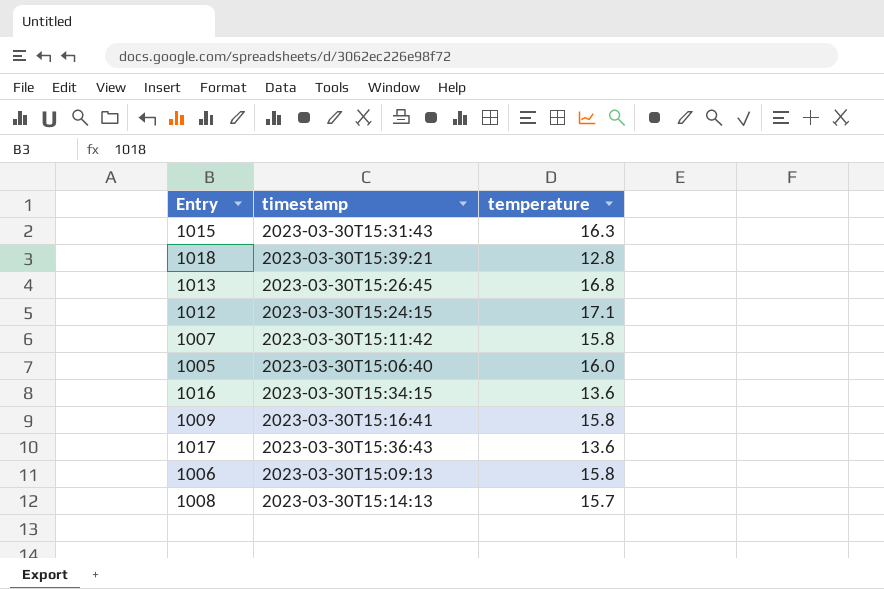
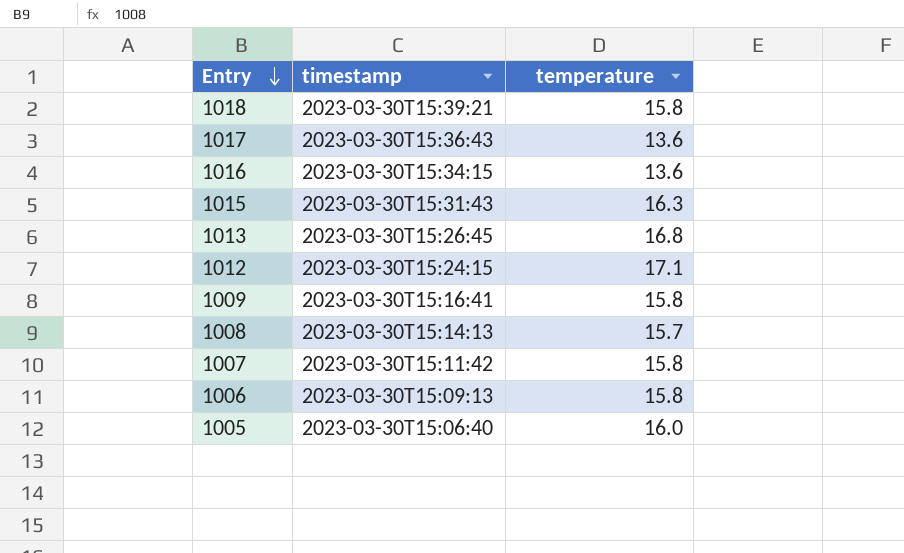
row order: none -> Entry descending
1018 | temperature: 12.8 -> 15.8

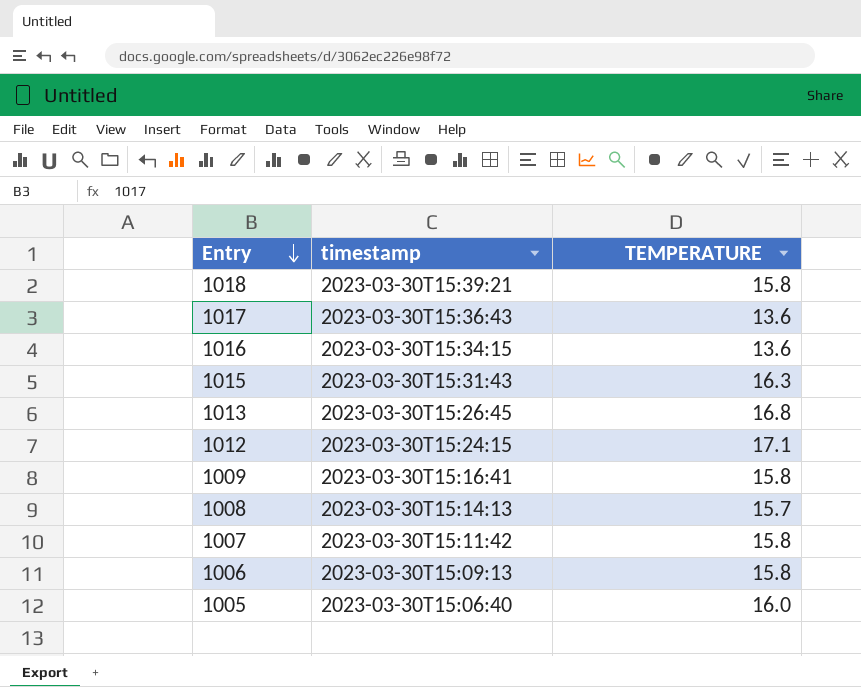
column name: temperature -> TEMPERATURE

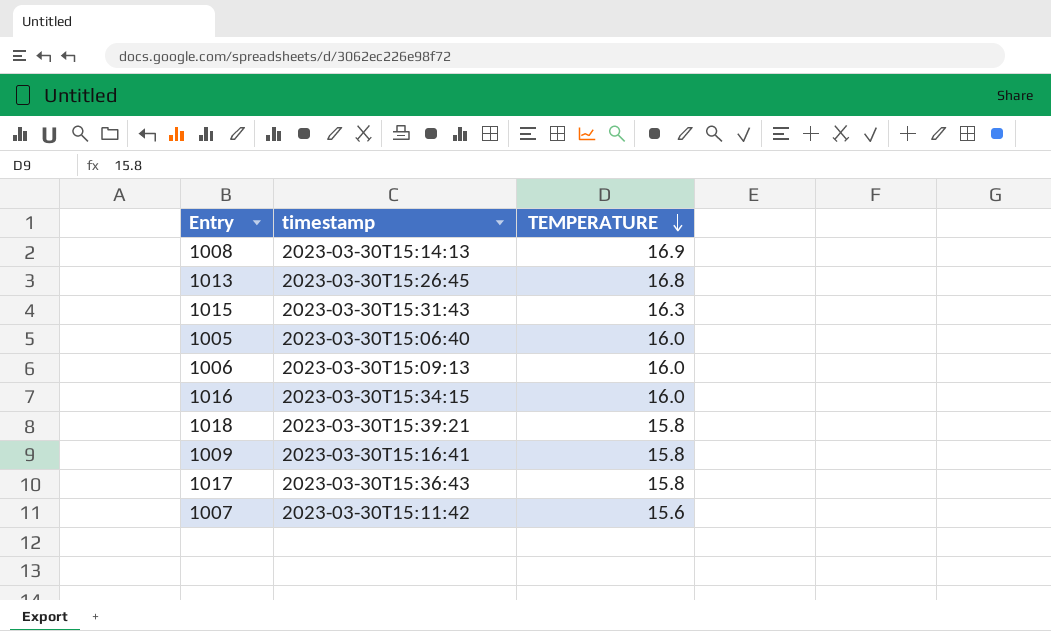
row order: Entry descending -> TEMPERATURE descending
row 1012: 2023-03-30T15:24:15 | 17.1 -> none
1008 | TEMPERATURE: 15.7 -> 16.9
1006 | TEMPERATURE: 15.8 -> 16.0
1016 | TEMPERATURE: 13.6 -> 16.0
1017 | TEMPERATURE: 13.6 -> 15.8
1007 | TEMPERATURE: 15.8 -> 15.6

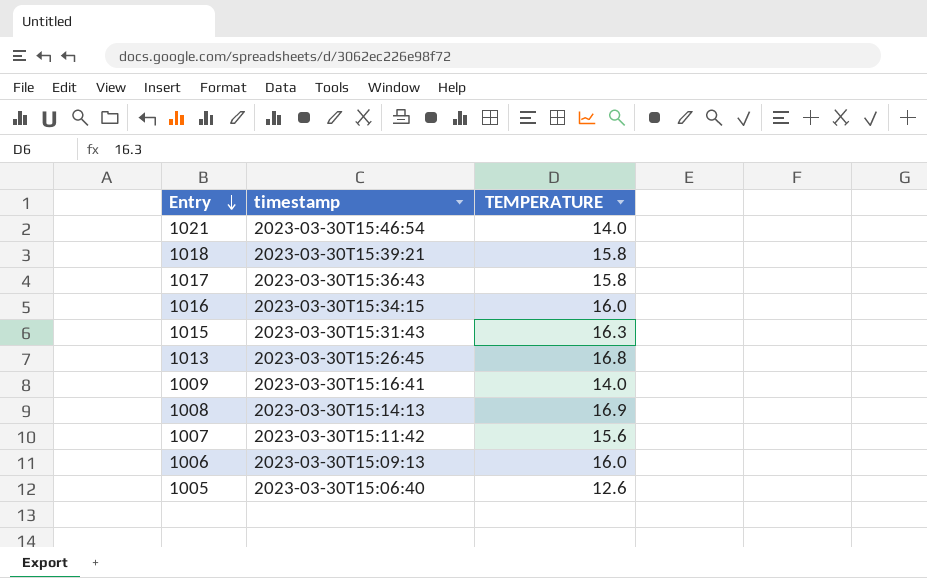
row order: TEMPERATURE descending -> Entry descending
row 1021: none -> 2023-03-30T15:46:54 | 14.0
1009 | TEMPERATURE: 15.8 -> 14.0
1005 | TEMPERATURE: 16.0 -> 12.6

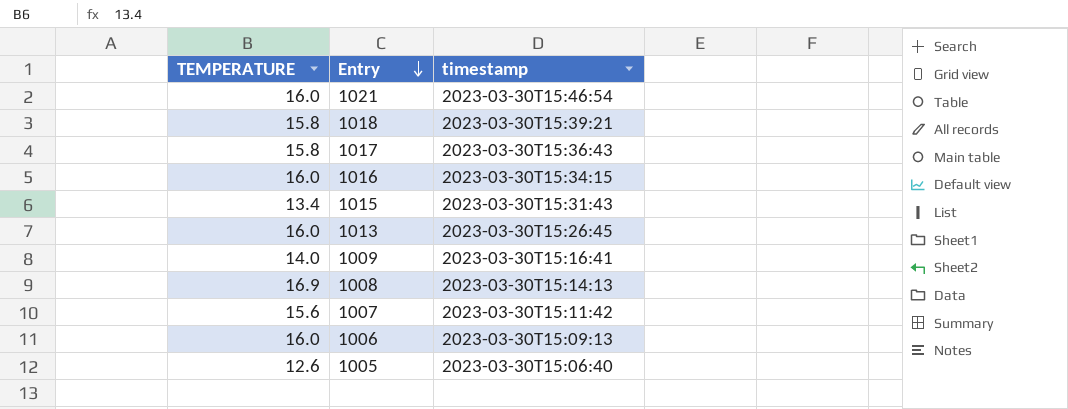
column TEMPERATURE | position: 3 -> 1
1021 | TEMPERATURE: 14.0 -> 16.0
1015 | TEMPERATURE: 16.3 -> 13.4
1013 | TEMPERATURE: 16.8 -> 16.0

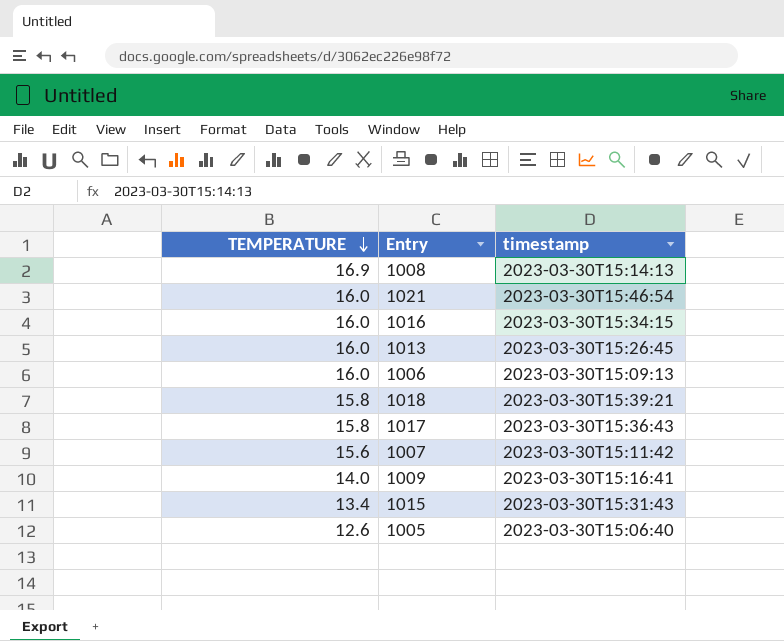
row order: Entry descending -> TEMPERATURE descending

